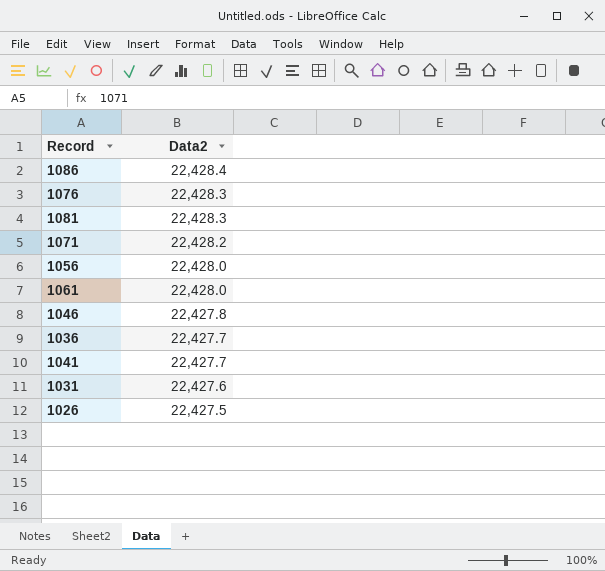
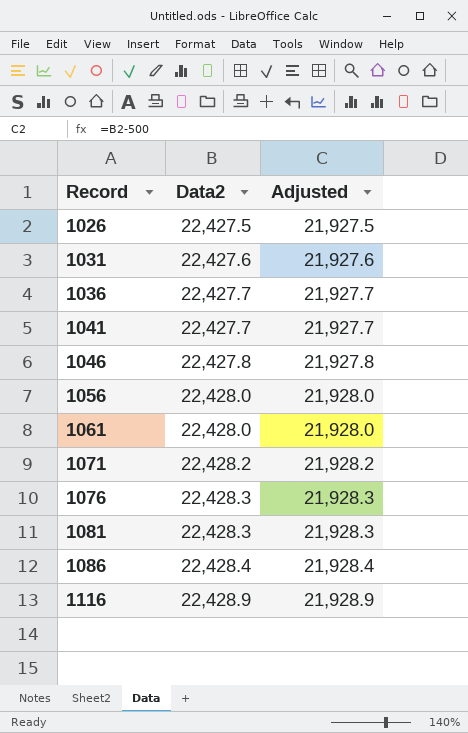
row order: Data2 descending -> Record ascending
column Adjusted | formula: none -> [Data2] - 500
row 1116: none -> 22,428.9 | 21,928.9

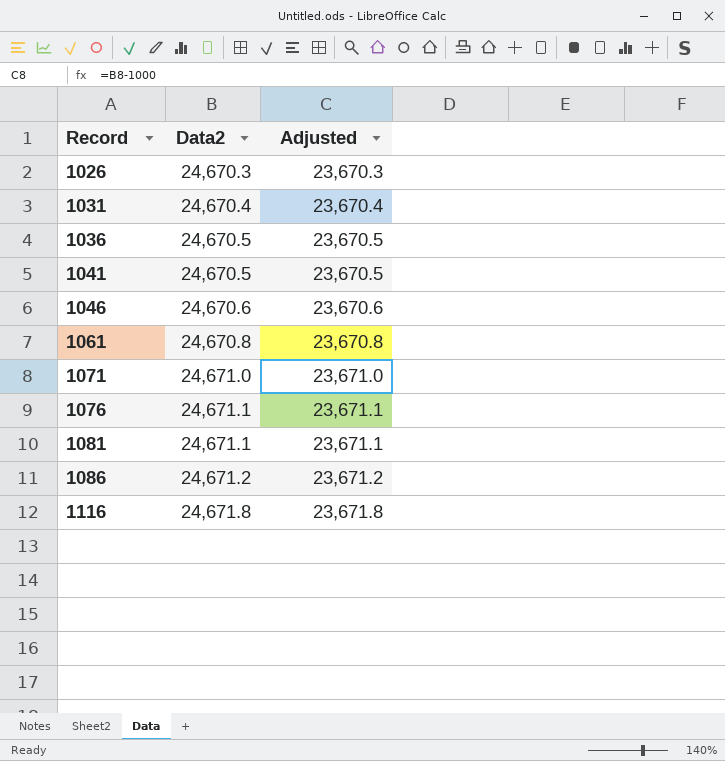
column Adjusted | formula: [Data2] - 500 -> [Data2] - 1000
row 1056: 22,428.0 | 21,928.0 -> none
1026 | Data2: 22,427.5 -> 24,670.3
1031 | Data2: 22,427.6 -> 24,670.4
1036 | Data2: 22,427.7 -> 24,670.5
1041 | Data2: 22,427.7 -> 24,670.5
1046 | Data2: 22,427.8 -> 24,670.6
1061 | Data2: 22,428.0 -> 24,670.8
1071 | Data2: 22,428.2 -> 24,671.0
1076 | Data2: 22,428.3 -> 24,671.1
1081 | Data2: 22,428.3 -> 24,671.1
1086 | Data2: 22,428.4 -> 24,671.2
1116 | Data2: 22,428.9 -> 24,671.8

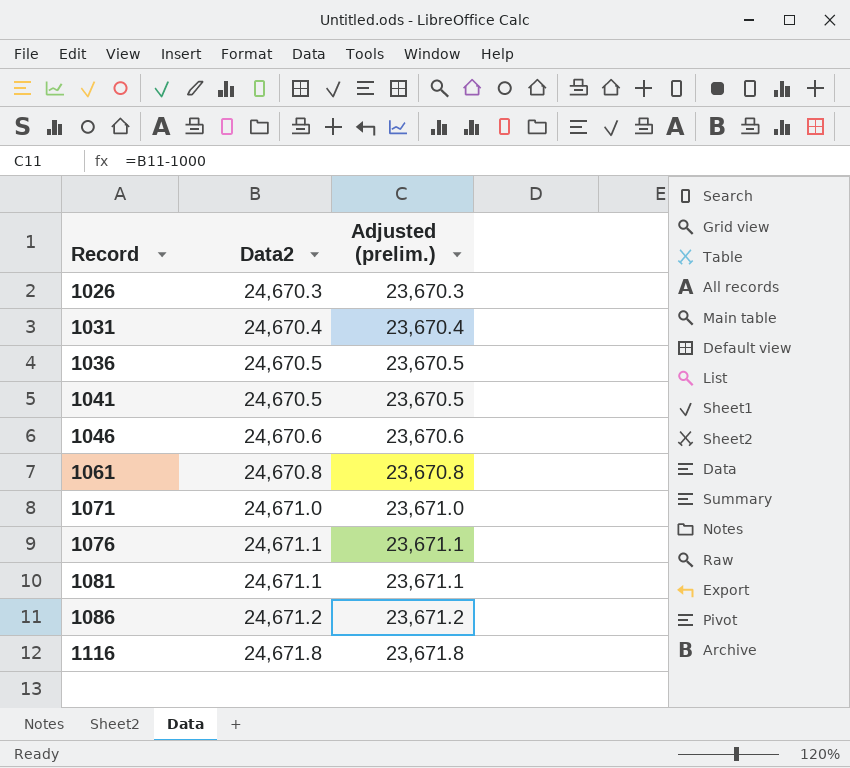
column name: Adjusted -> Adjusted (prelim.)

